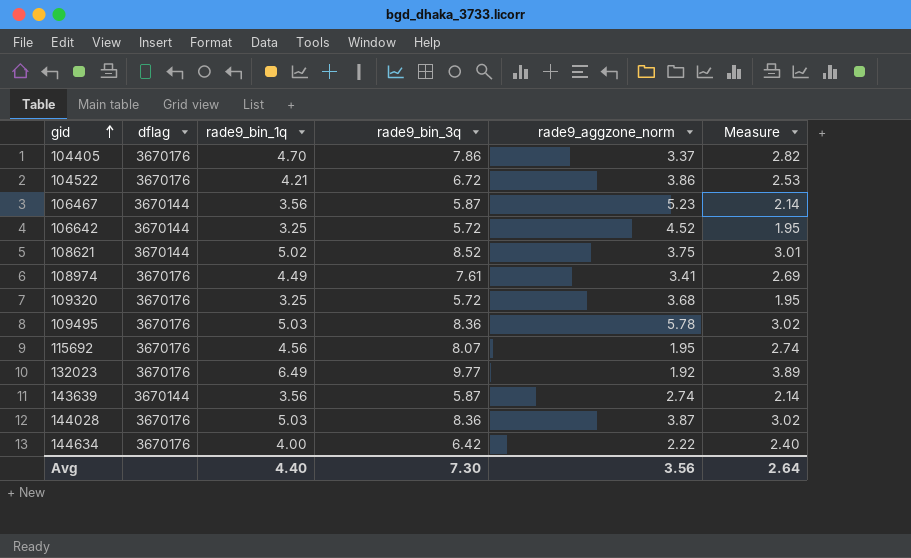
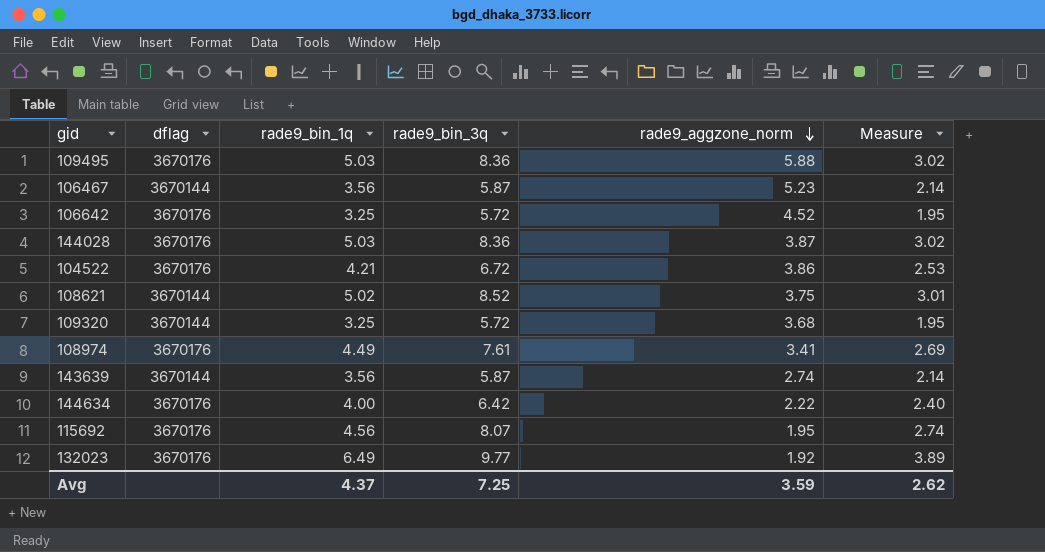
row order: gid ascending -> rade9_aggzone_norm descending
row 104405: 3670176 | 4.70 | 7.86 | 3.37 | 2.82 -> none
109495 | rade9_aggzone_norm: 5.78 -> 5.88
106642 | dflag: 3670144 -> 3670176
109320 | dflag: 3670176 -> 3670144
Avg | rade9_bin_1q: 4.40 -> 4.37
Avg | rade9_bin_3q: 7.30 -> 7.25
Avg | rade9_aggzone_norm: 3.56 -> 3.59
Avg | Measure: 2.64 -> 2.62

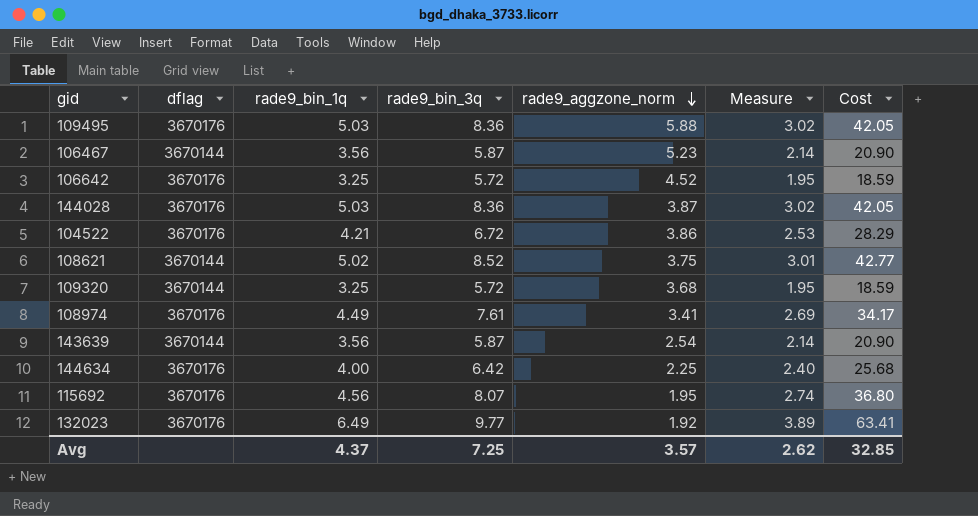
column Cost | formula: none -> [rade9_bin_1q] * [rade9_bin_3q]
143639 | rade9_aggzone_norm: 2.74 -> 2.54
144634 | rade9_aggzone_norm: 2.22 -> 2.25
Avg | rade9_aggzone_norm: 3.59 -> 3.57

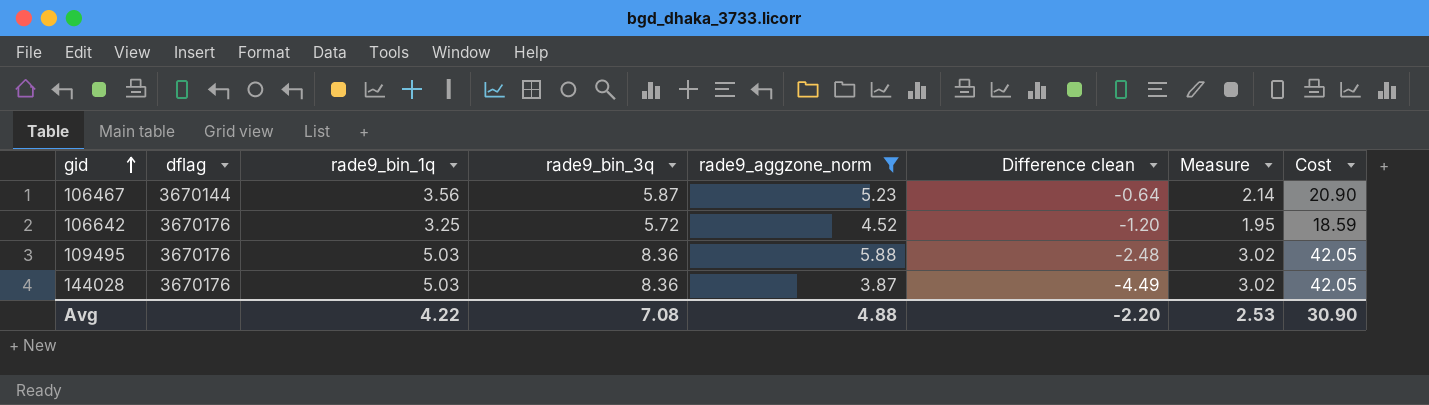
filter: none -> rade9_aggzone_norm >= 3.87
row order: rade9_aggzone_norm descending -> gid ascending
column Difference clean | formula: none -> [rade9_aggzone_norm] - [rade9_bin_3q]
Avg | rade9_bin_1q: 4.37 -> 4.22
Avg | rade9_bin_3q: 7.25 -> 7.08
Avg | rade9_aggzone_norm: 3.57 -> 4.88
Avg | Measure: 2.62 -> 2.53
Avg | Cost: 32.85 -> 30.90

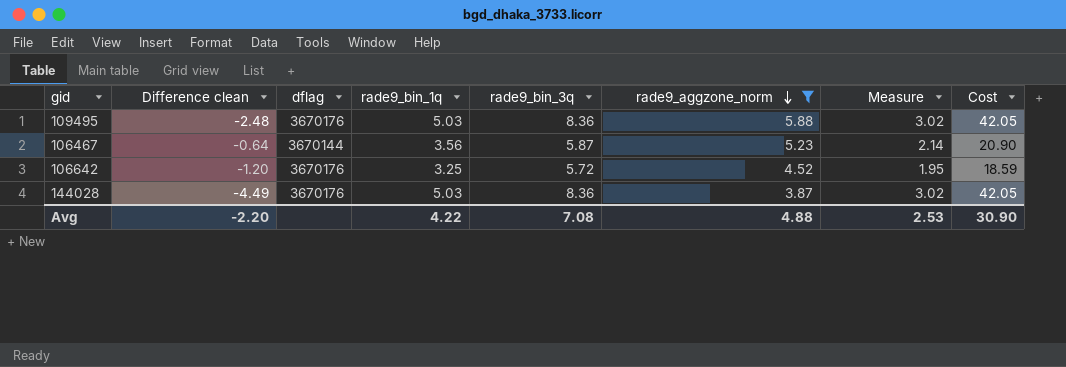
row order: gid ascending -> rade9_aggzone_norm descending
column Difference clean | position: 6 -> 2

